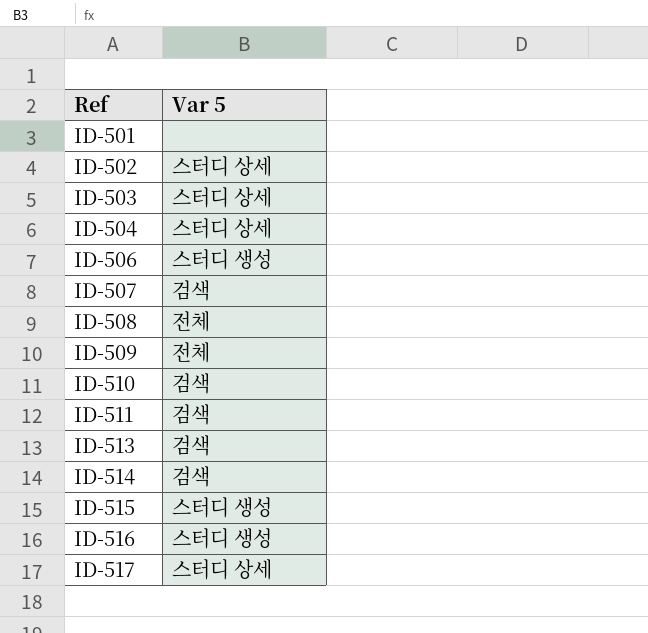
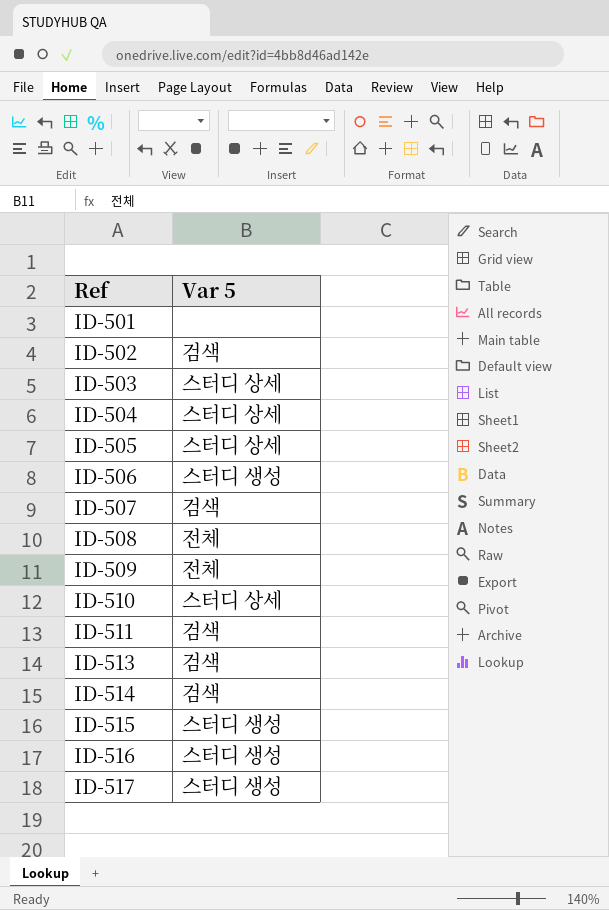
ID-502 | Var 5: 스터디 상세 -> 검색
row ID-505: none -> 스터디 상세
ID-510 | Var 5: 검색 -> 스터디 상세
ID-517 | Var 5: 스터디 상세 -> 스터디 생성

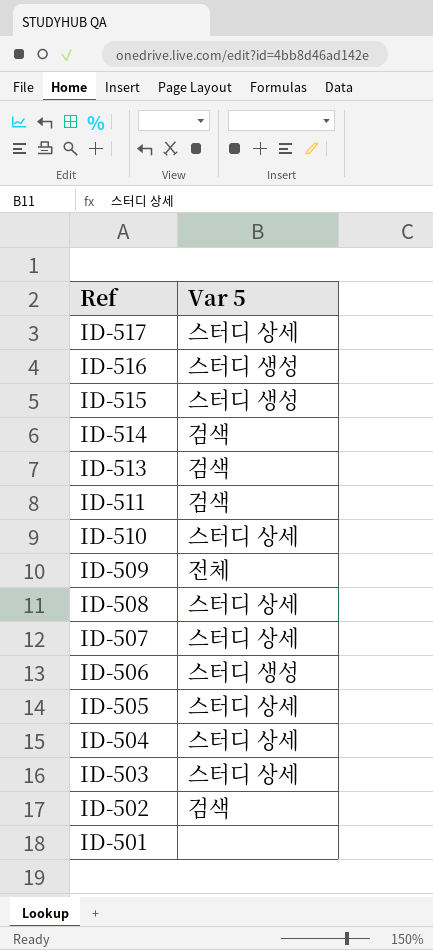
row order: Ref ascending -> Ref descending
ID-517 | Var 5: 스터디 생성 -> 스터디 상세
ID-508 | Var 5: 전체 -> 스터디 상세
ID-507 | Var 5: 검색 -> 스터디 상세

